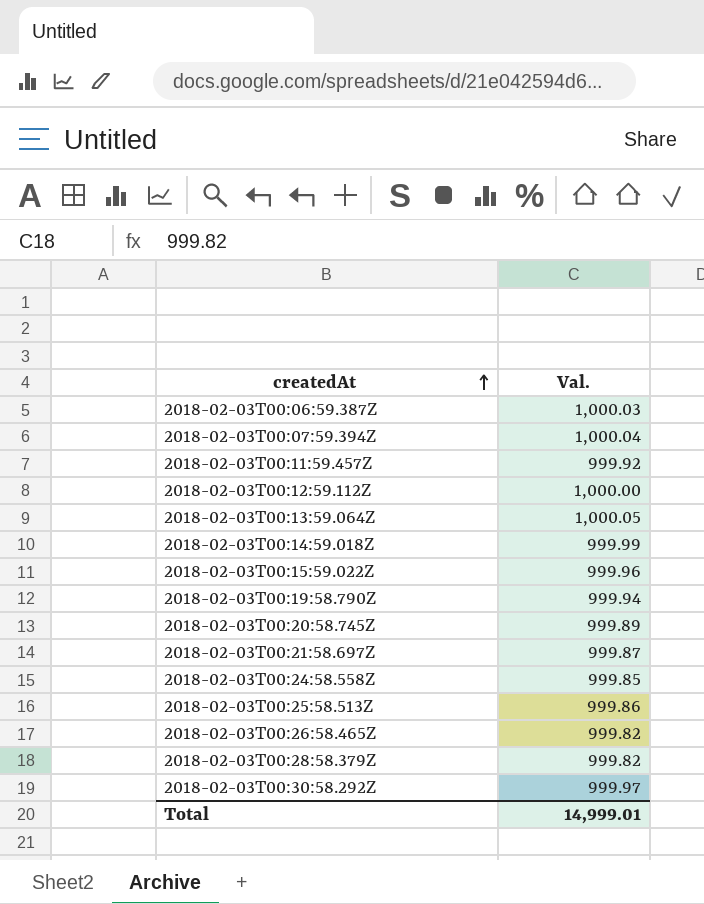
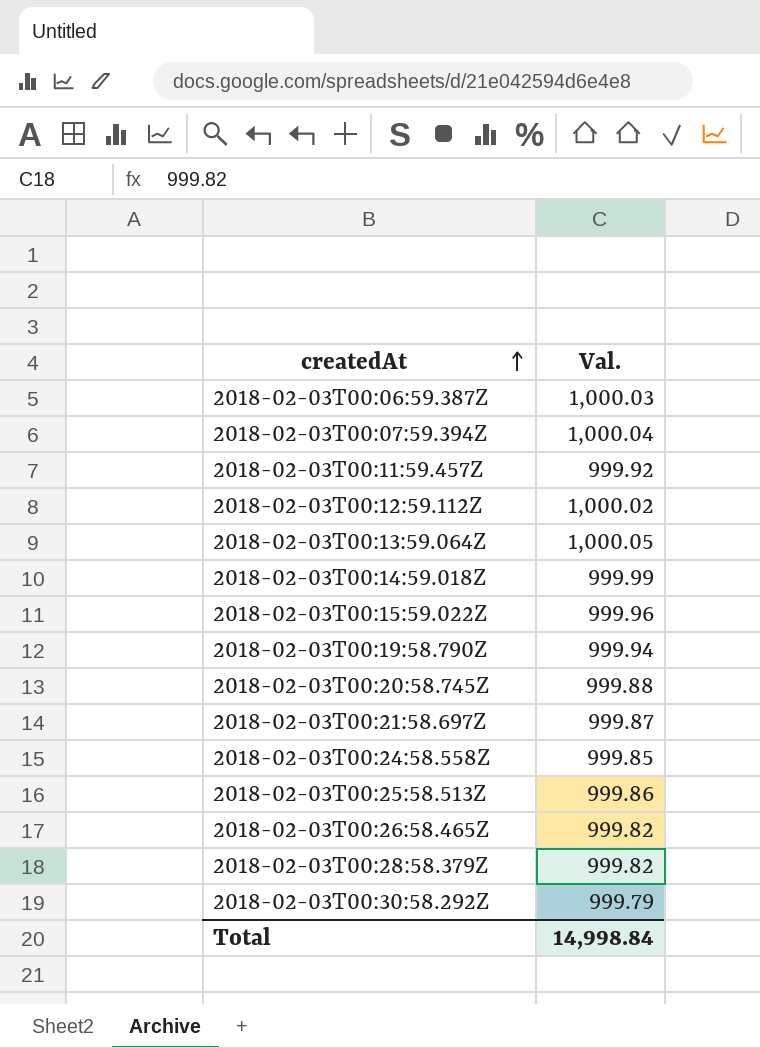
2018-02-03T00:12:59.112Z | Val.: 1,000.00 -> 1,000.02
2018-02-03T00:20:58.745Z | Val.: 999.89 -> 999.88
2018-02-03T00:30:58.292Z | Val.: 999.97 -> 999.79
Total | Val.: 14,999.01 -> 14,998.84

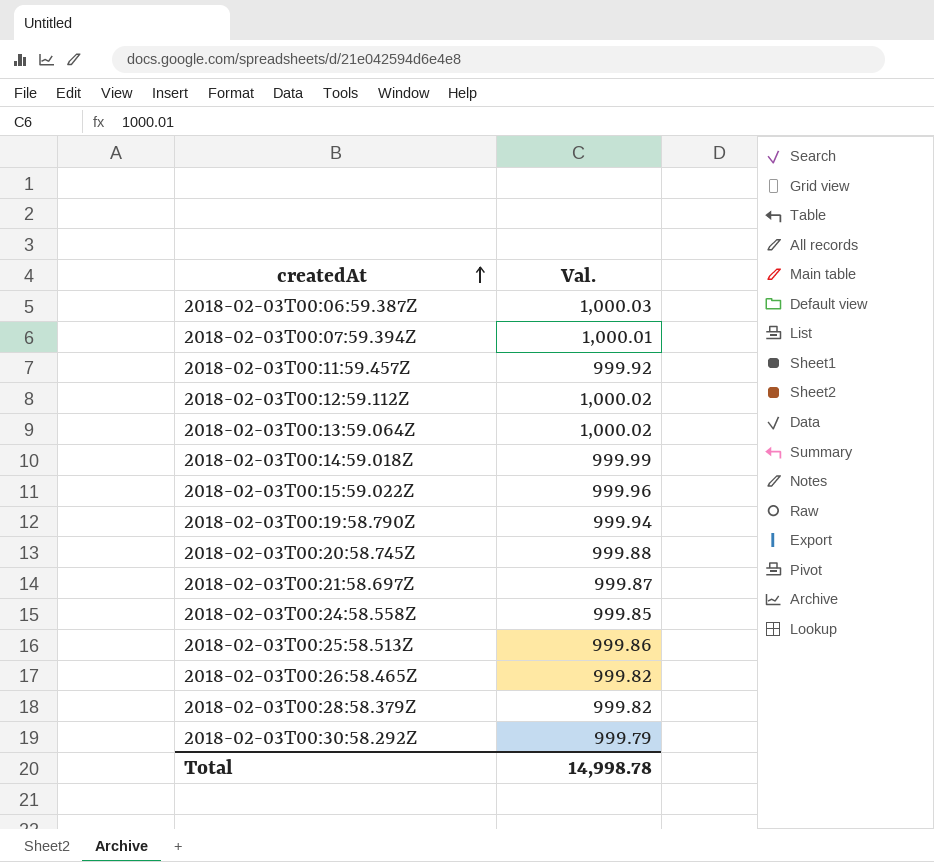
2018-02-03T00:07:59.394Z | Val.: 1,000.04 -> 1,000.01
2018-02-03T00:13:59.064Z | Val.: 1,000.05 -> 1,000.02
Total | Val.: 14,998.84 -> 14,998.78

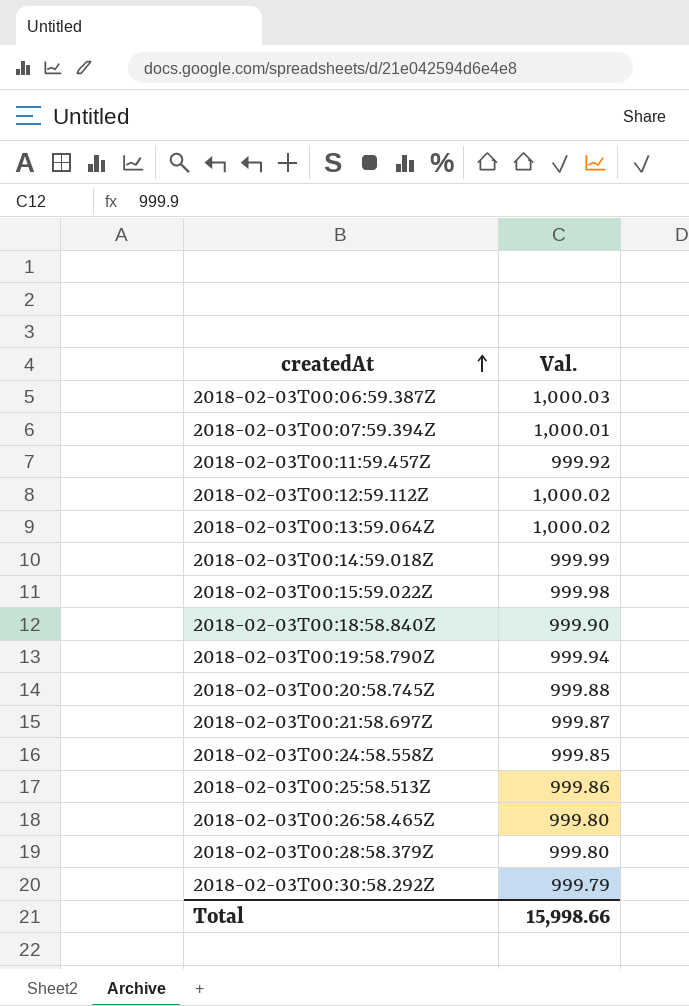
2018-02-03T00:15:59.022Z | Val.: 999.96 -> 999.98
row 2018-02-03T00:18:58.840Z: none -> 999.90
2018-02-03T00:26:58.465Z | Val.: 999.82 -> 999.80
2018-02-03T00:28:58.379Z | Val.: 999.82 -> 999.80
Total | Val.: 14,998.78 -> 15,998.66

